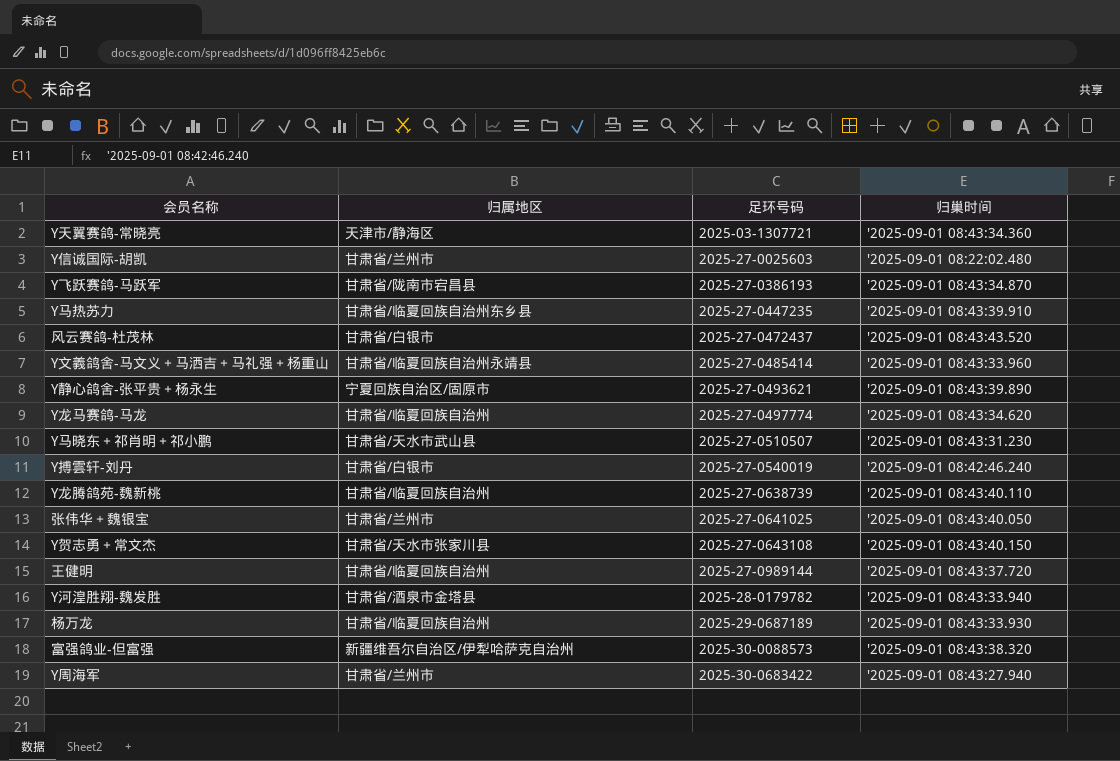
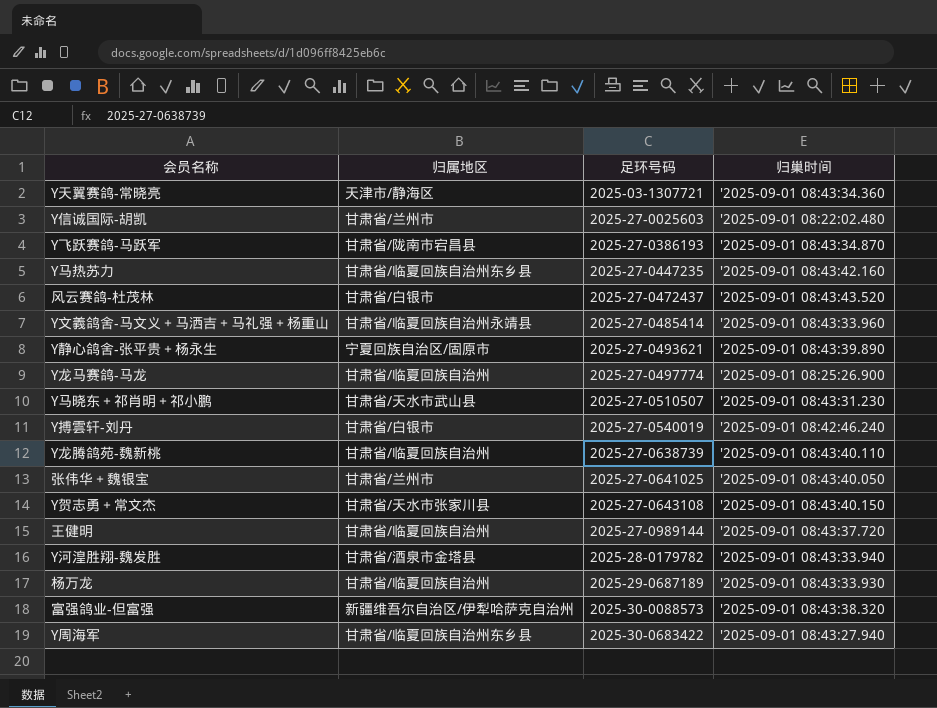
Y马热苏力 | 归巢时间: '2025-09-01 08:43:39.910 -> '2025-09-01 08:43:42.160
Y龙马赛鸽-马龙 | 归巢时间: '2025-09-01 08:43:34.620 -> '2025-09-01 08:25:26.900
Y周海军 | 归属地区: 甘肃省/兰州市 -> 甘肃省/临夏回族自治州东乡县

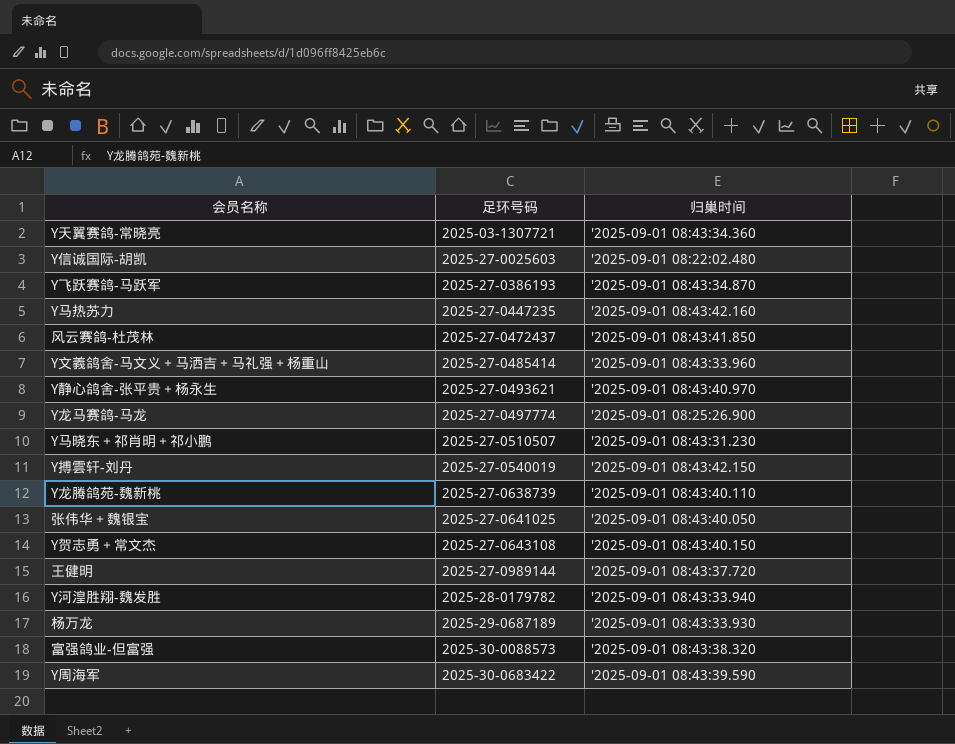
column 归属地区 | position: 2 -> none
风云赛鸽-杜茂林 | 归巢时间: '2025-09-01 08:43:43.520 -> '2025-09-01 08:43:41.850
Y静心鸽舍-张平贵＋杨永生 | 归巢时间: '2025-09-01 08:43:39.890 -> '2025-09-01 08:43:40.970
Y搏雲轩-刘丹 | 归巢时间: '2025-09-01 08:42:46.240 -> '2025-09-01 08:43:42.150
Y周海军 | 归巢时间: '2025-09-01 08:43:27.940 -> '2025-09-01 08:43:39.590

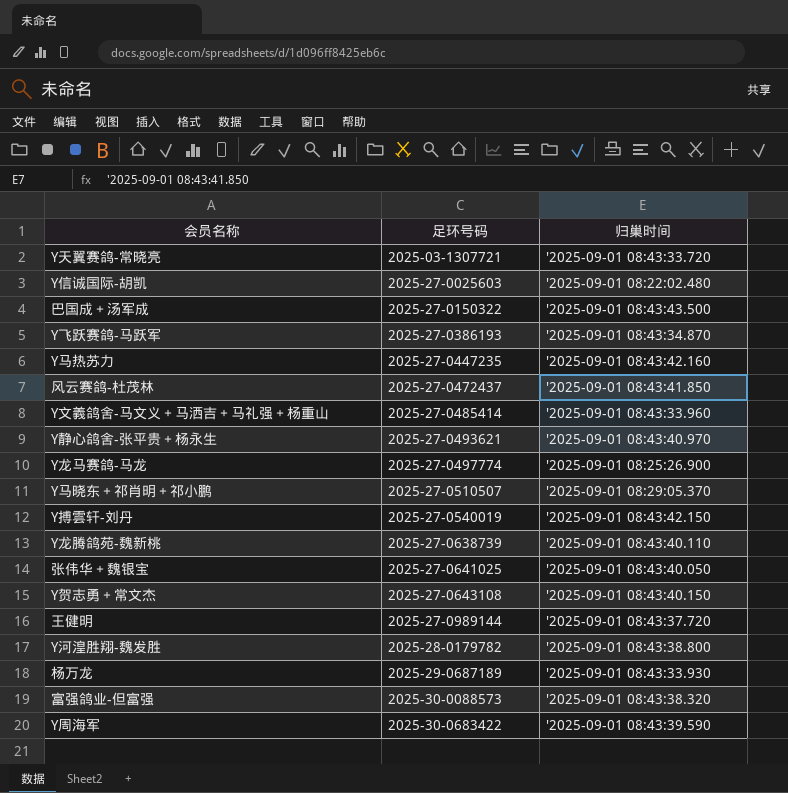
Y天翼赛鸽-常晓亮 | 归巢时间: '2025-09-01 08:43:34.360 -> '2025-09-01 08:43:33.720
row 巴国成＋汤军成: none -> 2025-27-0150322 | '2025-09-01 08:43:43.500
Y马晓东＋祁肖明＋祁小鹏 | 归巢时间: '2025-09-01 08:43:31.230 -> '2025-09-01 08:29:05.370
Y河湟胜翔-魏发胜 | 归巢时间: '2025-09-01 08:43:33.940 -> '2025-09-01 08:43:38.800

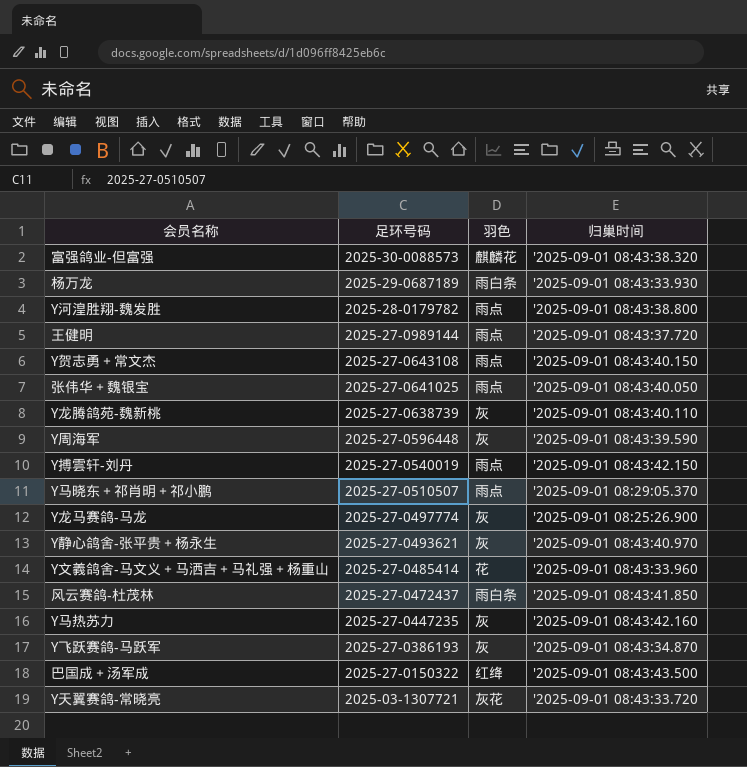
row order: 足环号码 ascending -> 足环号码 descending
column 羽色 | position: none -> 3
row Y信诚国际-胡凯: 2025-27-0025603 | '2025-09-01 08:22:02.480 -> none
Y周海军 | 足环号码: 2025-30-0683422 -> 2025-27-0596448

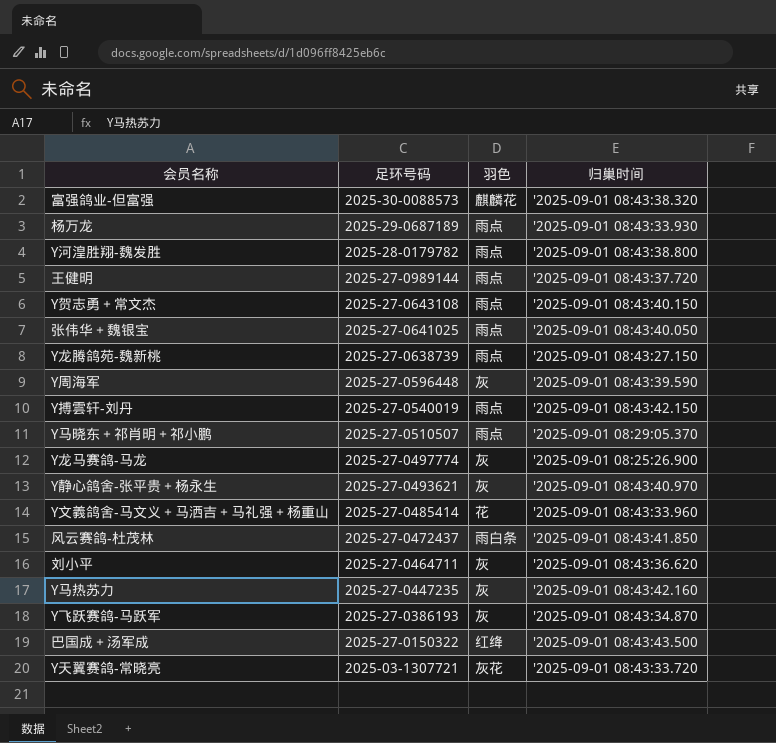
杨万龙 | 羽色: 雨白条 -> 雨点
Y龙腾鸽苑-魏新桃 | 羽色: 灰 -> 雨点
Y龙腾鸽苑-魏新桃 | 归巢时间: '2025-09-01 08:43:40.110 -> '2025-09-01 08:43:27.150
row 刘小平: none -> 2025-27-0464711 | 灰 | '2025-09-01 08:43:36.620

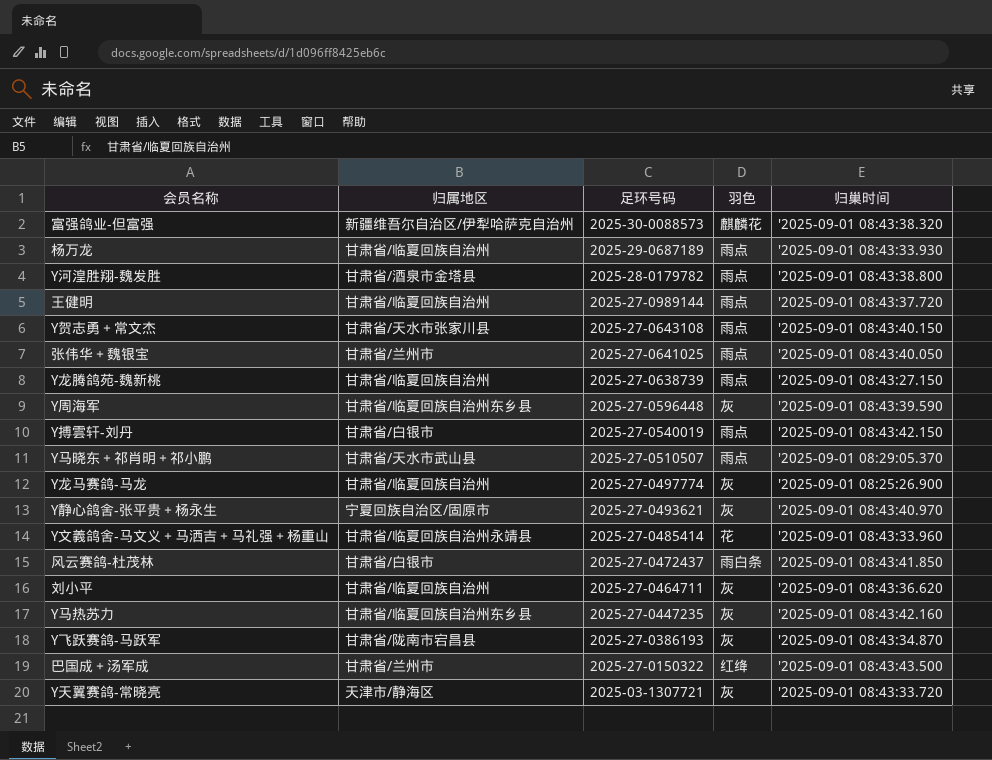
column 归属地区 | position: none -> 2
Y天翼赛鸽-常晓亮 | 羽色: 灰花 -> 灰

